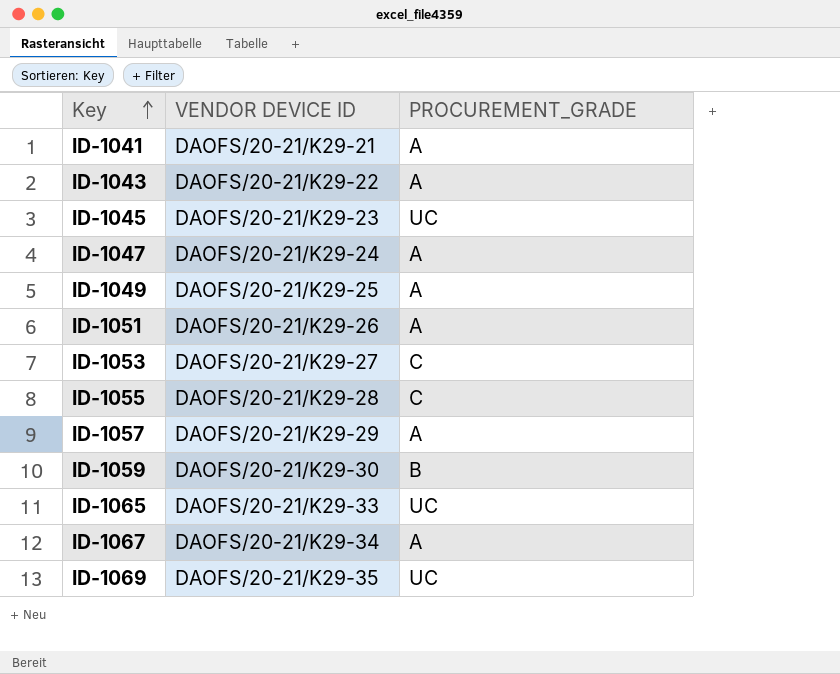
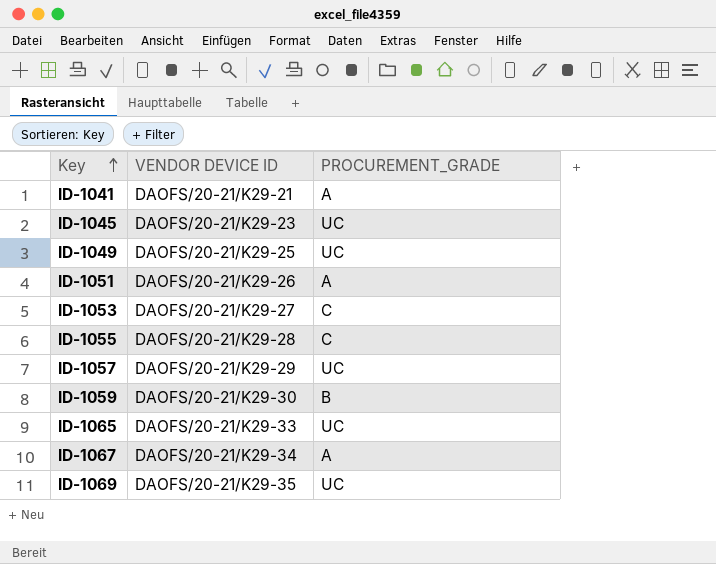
row ID-1043: DAOFS/20-21/K29-22 | A -> none
row ID-1047: DAOFS/20-21/K29-24 | A -> none
ID-1049 | PROCUREMENT_GRADE: A -> UC
ID-1057 | PROCUREMENT_GRADE: A -> UC

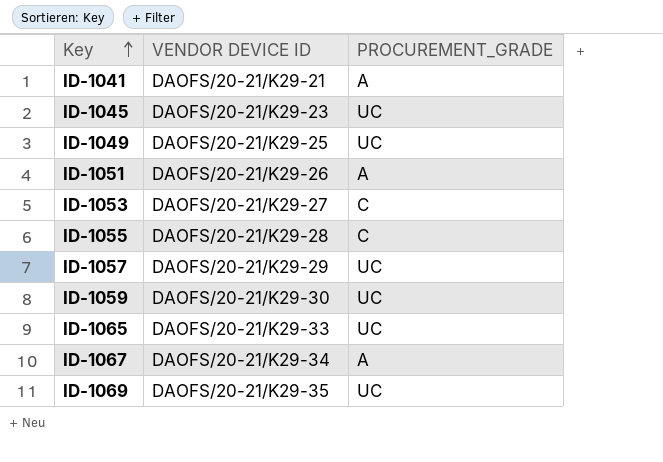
ID-1059 | PROCUREMENT_GRADE: B -> UC

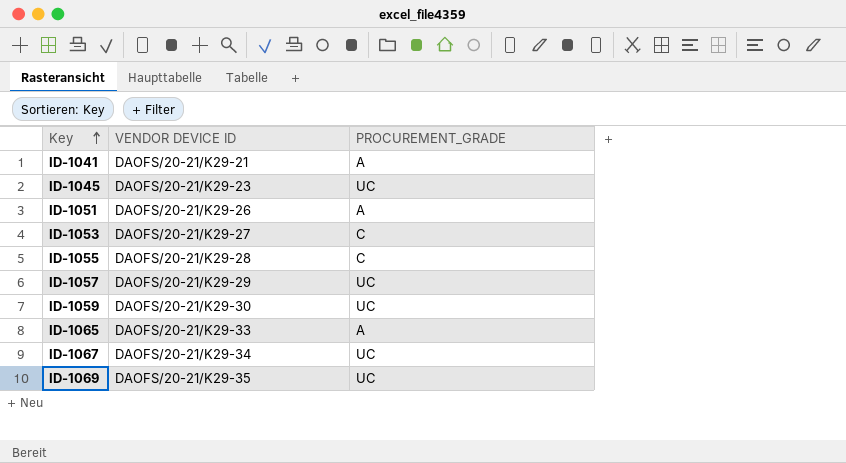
row ID-1049: DAOFS/20-21/K29-25 | UC -> none
ID-1065 | PROCUREMENT_GRADE: UC -> A
ID-1067 | PROCUREMENT_GRADE: A -> UC

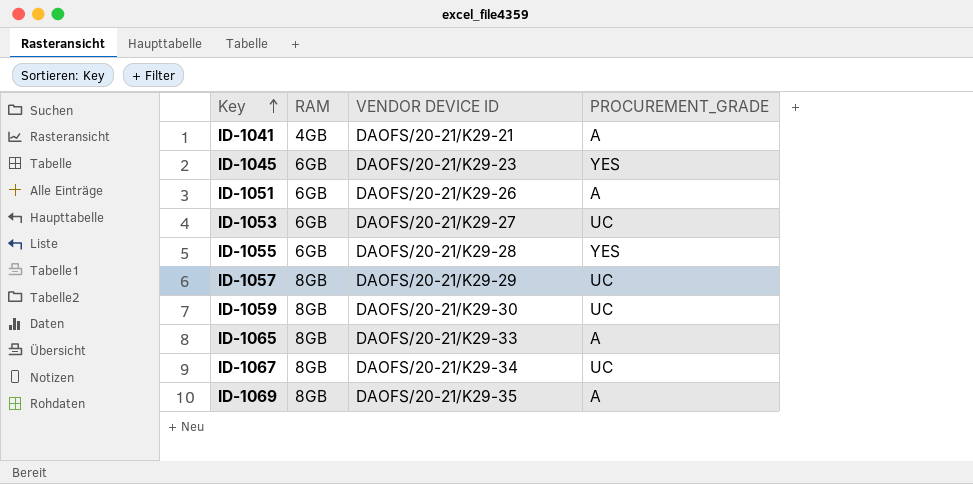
column RAM | position: none -> 2
ID-1045 | PROCUREMENT_GRADE: UC -> YES
ID-1053 | PROCUREMENT_GRADE: C -> UC
ID-1055 | PROCUREMENT_GRADE: C -> YES
ID-1069 | PROCUREMENT_GRADE: UC -> A

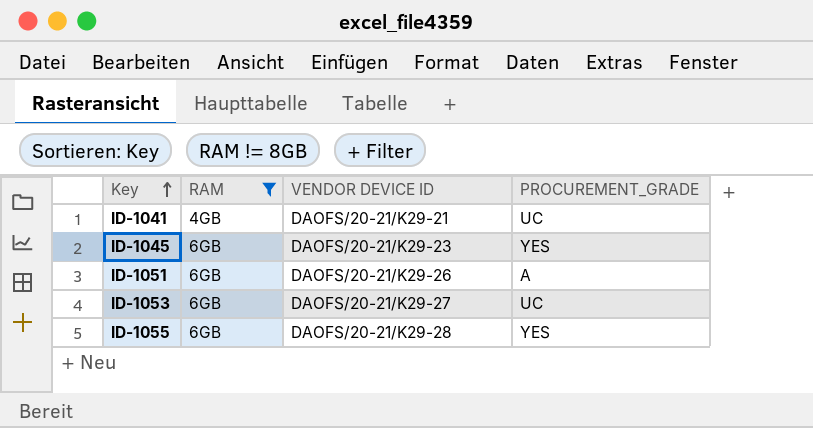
filter: none -> RAM != 8GB
ID-1041 | PROCUREMENT_GRADE: A -> UC

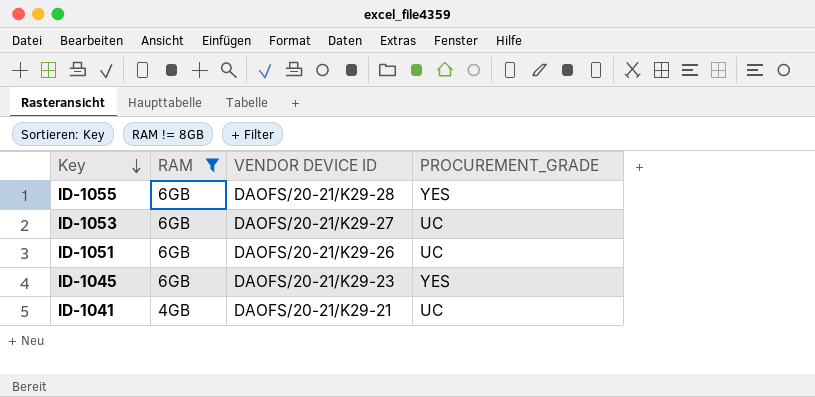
row order: Key ascending -> Key descending
ID-1051 | PROCUREMENT_GRADE: A -> UC

